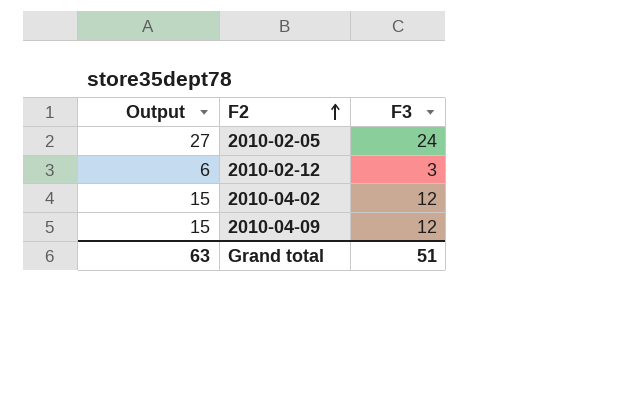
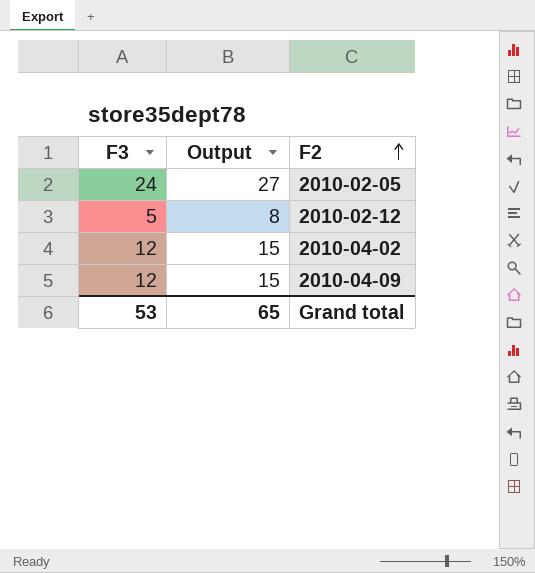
column F3 | position: 3 -> 1
2010-02-12 | F3: 3 -> 5
2010-02-12 | Output: 6 -> 8
Grand total | F3: 51 -> 53
Grand total | Output: 63 -> 65

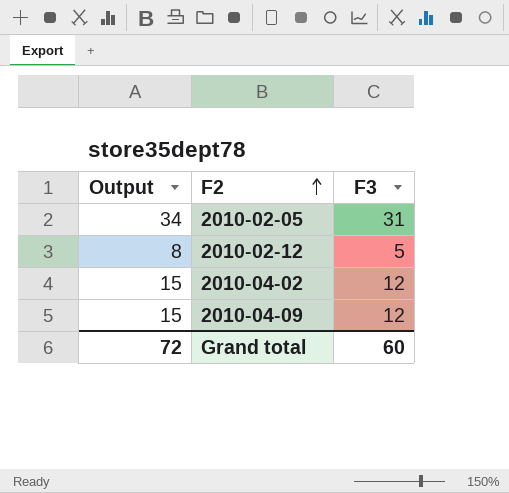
column F3 | position: 1 -> 3
2010-02-05 | Output: 27 -> 34
2010-02-05 | F3: 24 -> 31
Grand total | Output: 65 -> 72
Grand total | F3: 53 -> 60

